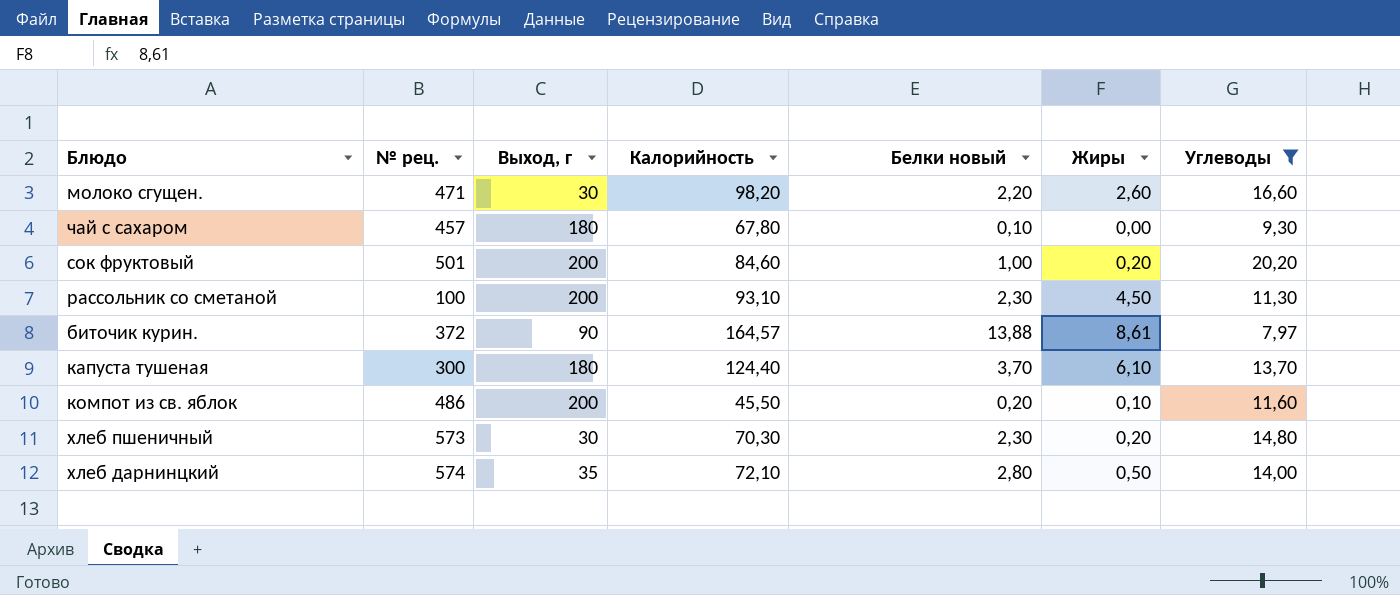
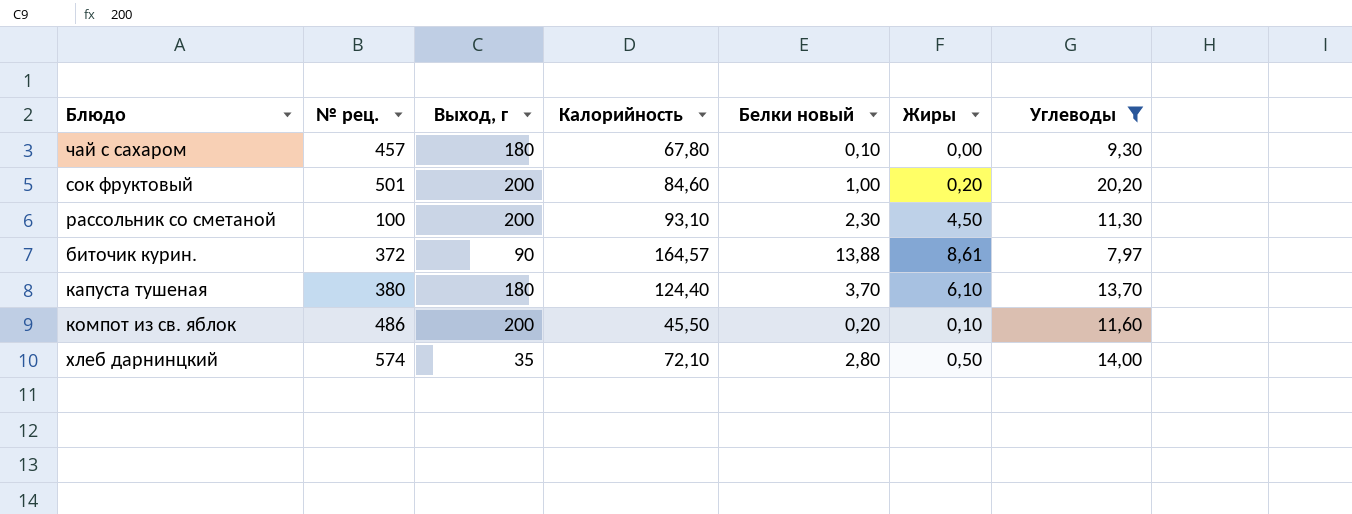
row молоко сгущен.: 471 | 30 | 98,20 | 2,20 | 2,60 | 16,60 -> none
row хлеб пшеничный: 573 | 30 | 70,30 | 2,30 | 0,20 | 14,80 -> none
капуста тушеная | № рец.: 300 -> 380

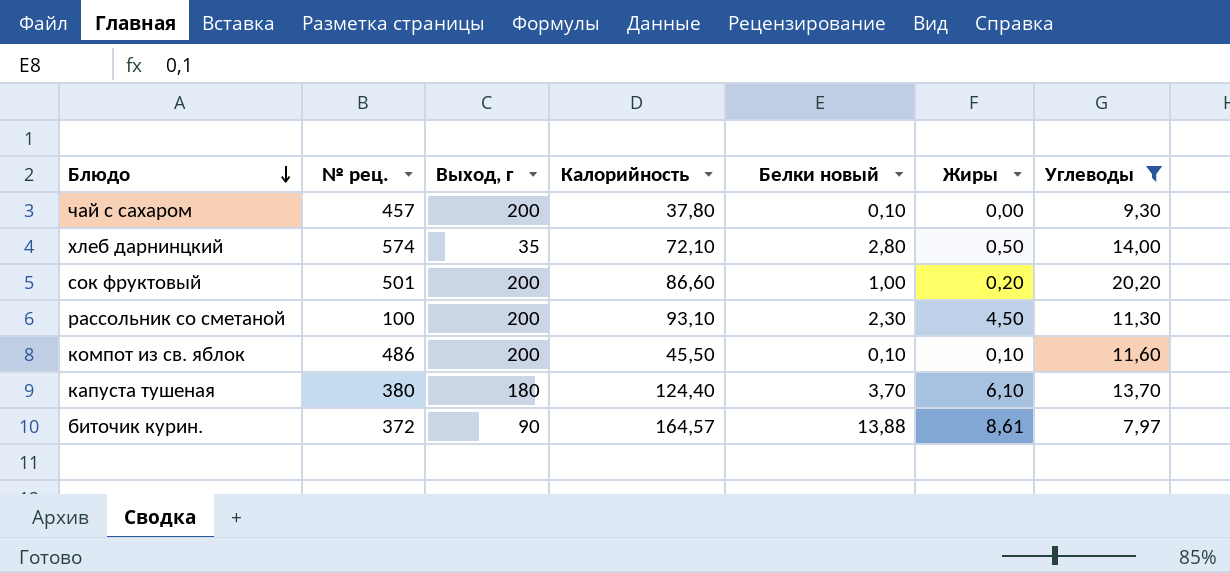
row order: none -> Блюдо descending
чай с сахаром | Выход, г: 180 -> 200
чай с сахаром | Калорийность: 67,80 -> 37,80
сок фруктовый | Калорийность: 84,60 -> 86,60
компот из св. яблок | Белки новый: 0,20 -> 0,10

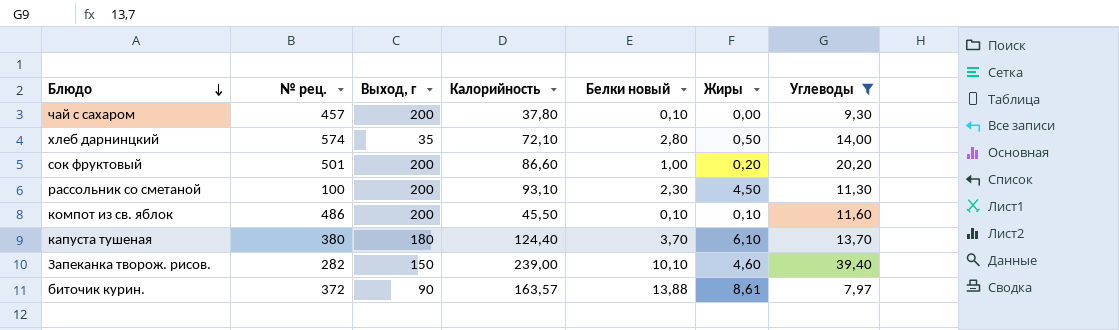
row Запеканка творож. рисов.: none -> 282 | 150 | 239,00 | 10,10 | 4,60 | 39,40
биточик курин. | Калорийность: 164,57 -> 163,57

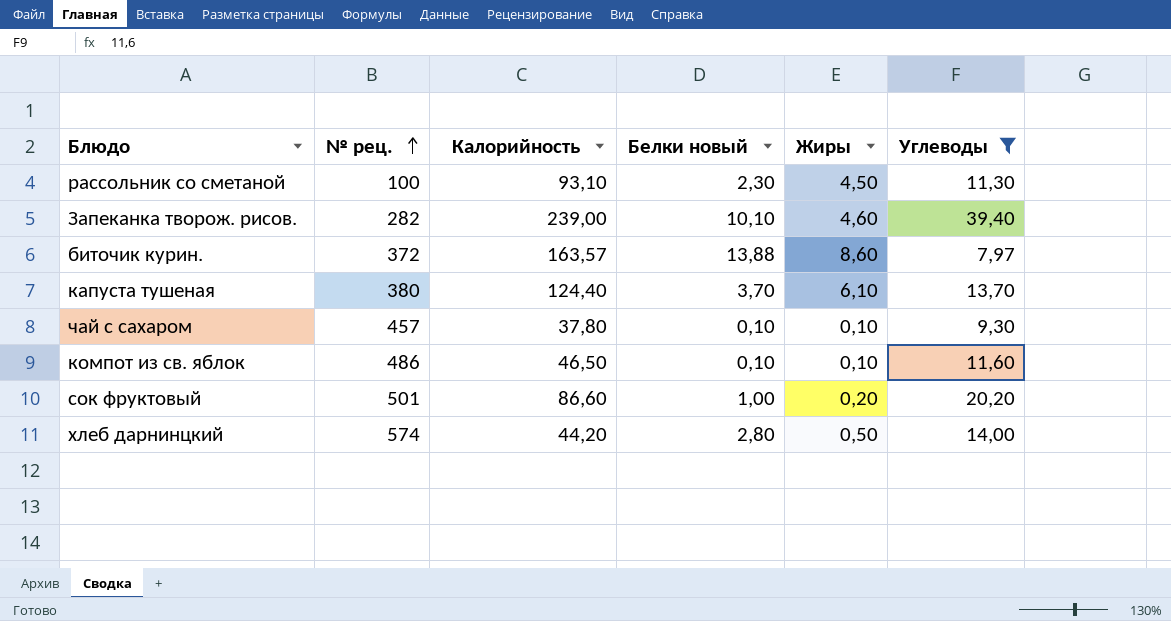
row order: Блюдо descending -> № рец. ascending
column Выход, г | position: 3 -> none
биточик курин. | Жиры: 8,61 -> 8,60
чай с сахаром | Жиры: 0,00 -> 0,10
компот из св. яблок | Калорийность: 45,50 -> 46,50
хлеб дарнинцкий | Калорийность: 72,10 -> 44,20

